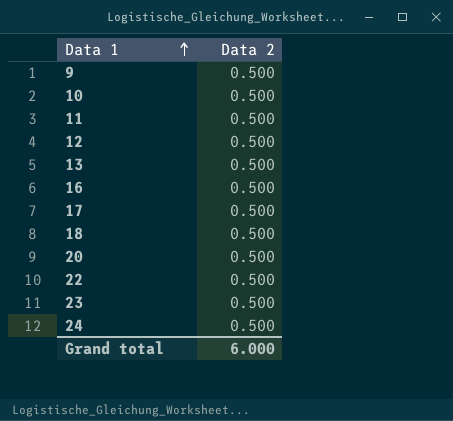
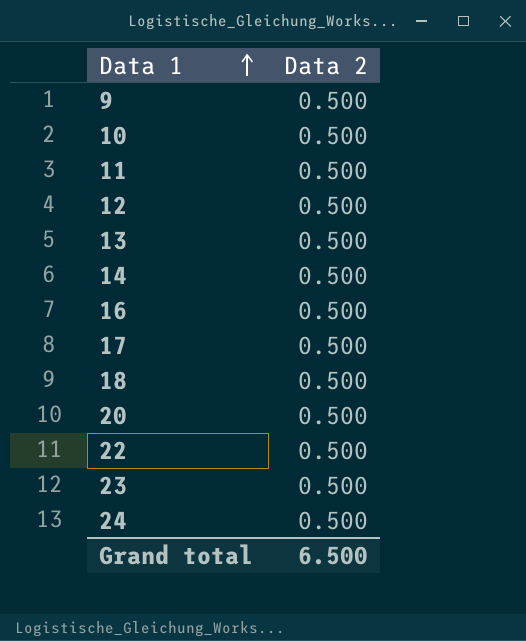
row 14: none -> 0.500
Grand total | Data 2: 6.000 -> 6.500

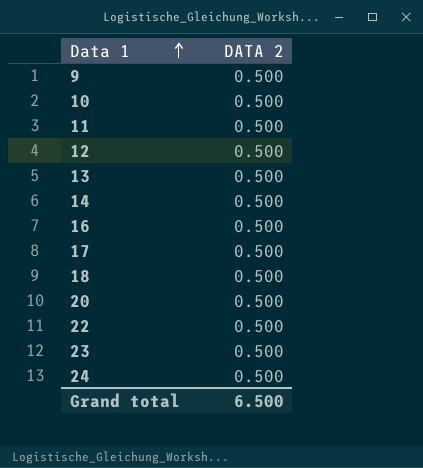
column name: Data 2 -> DATA 2

